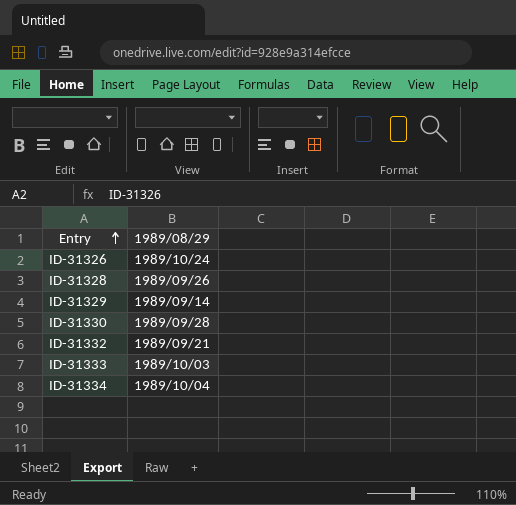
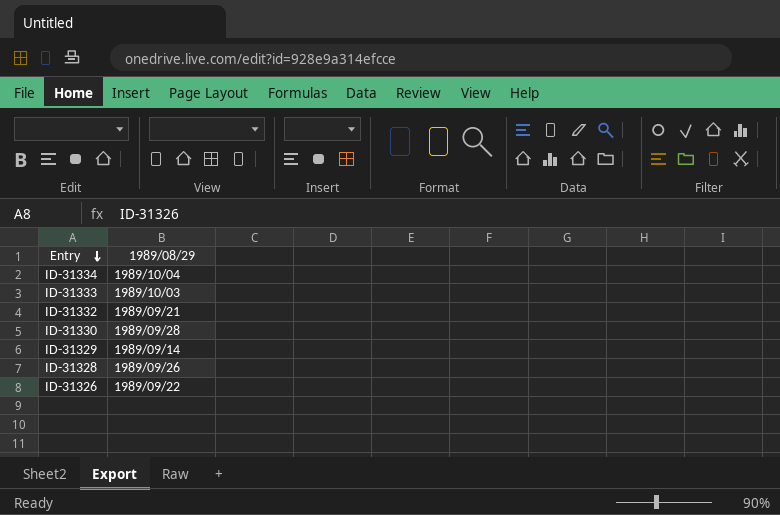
row order: Entry ascending -> Entry descending
ID-31326 | 1989/08/29: 1989/10/24 -> 1989/09/22

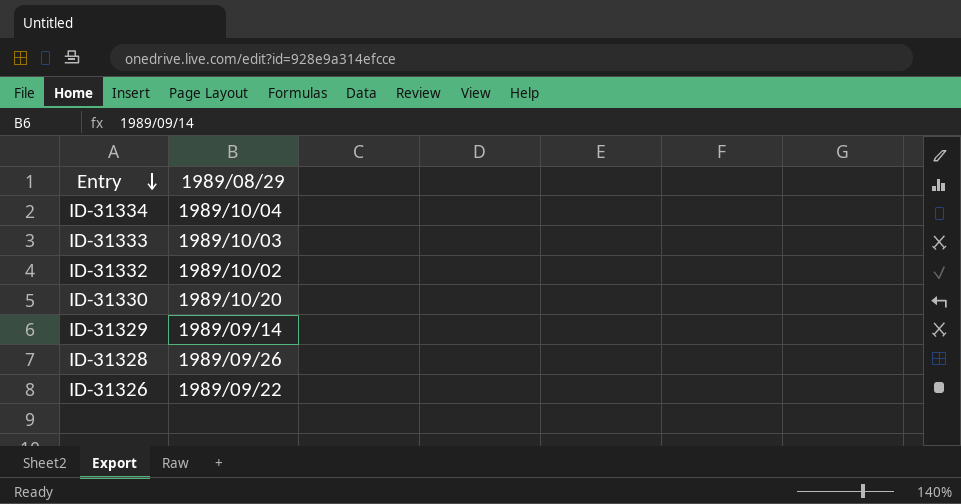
ID-31332 | 1989/08/29: 1989/09/21 -> 1989/10/02
ID-31330 | 1989/08/29: 1989/09/28 -> 1989/10/20

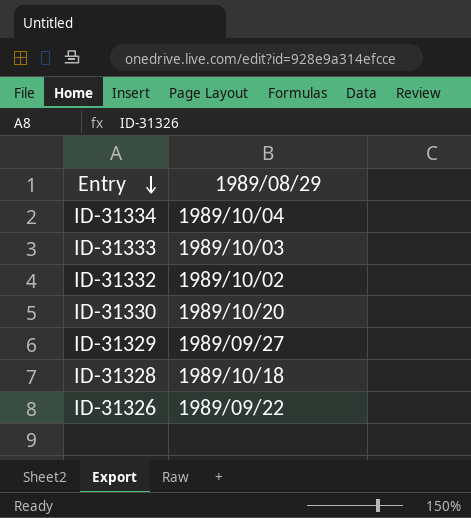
ID-31329 | 1989/08/29: 1989/09/14 -> 1989/09/27
ID-31328 | 1989/08/29: 1989/09/26 -> 1989/10/18

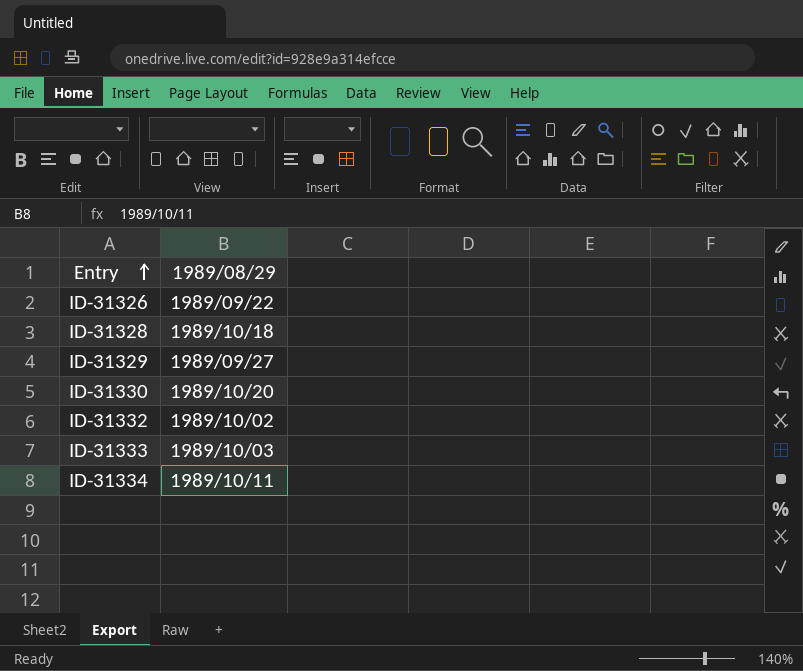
row order: Entry descending -> Entry ascending
ID-31334 | 1989/08/29: 1989/10/04 -> 1989/10/11

